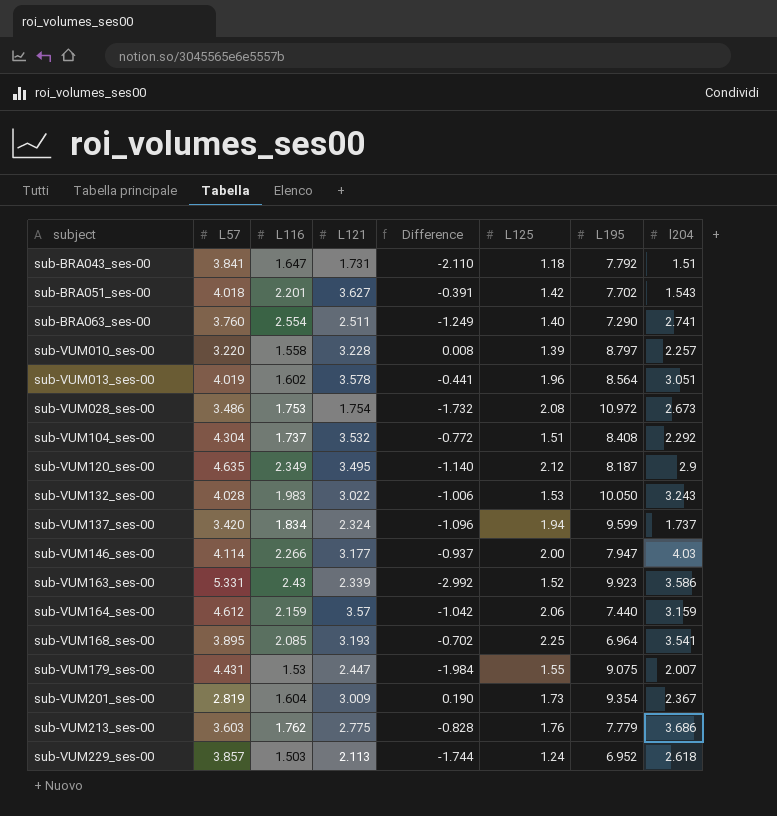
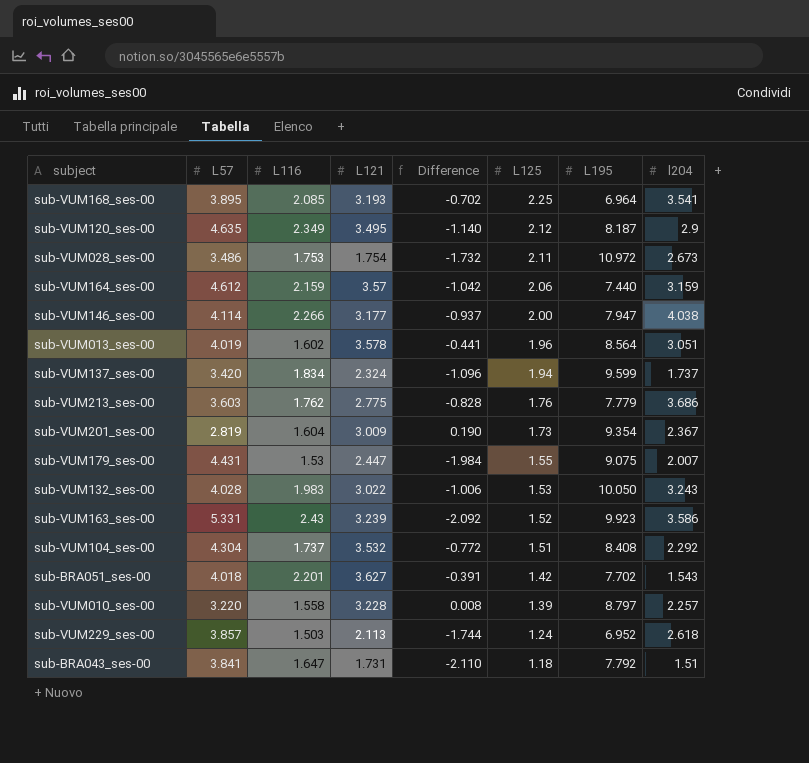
row order: subject ascending -> L125 descending
row sub-BRA063_ses-00: 3.760 | 2.554 | 2.511 | -1.249 | 1.40 | 7.290 | 2.741 -> none
sub-VUM028_ses-00 | L125: 2.08 -> 2.11
sub-VUM146_ses-00 | l204: 4.03 -> 4.038
sub-VUM163_ses-00 | L121: 2.339 -> 3.239
sub-VUM163_ses-00 | Difference: -2.992 -> -2.092

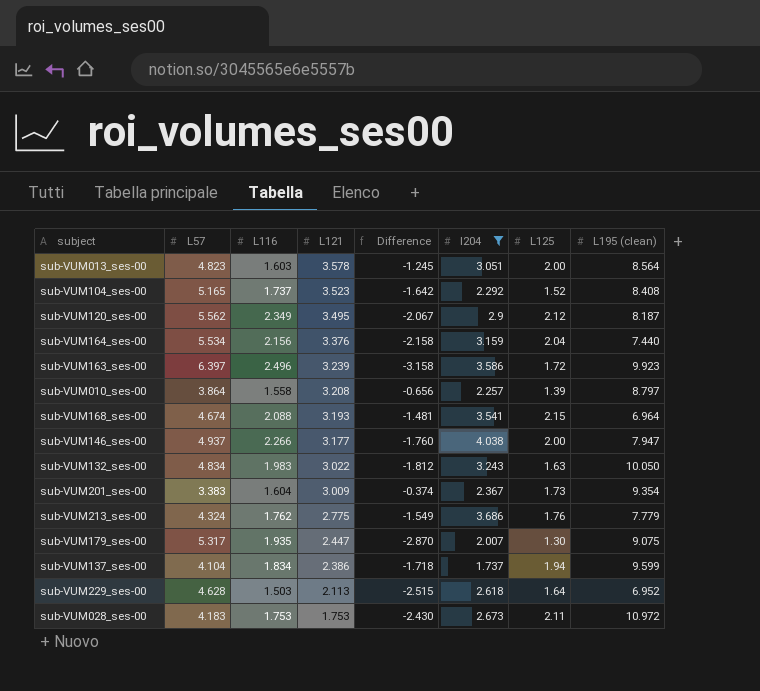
filter: none -> l204 >= 1.737
row order: L125 descending -> L121 descending
column l204 | position: 8 -> 6
column name: L195 -> L195 (clean)
sub-VUM013_ses-00 | L57: 4.019 -> 4.823
sub-VUM013_ses-00 | L116: 1.602 -> 1.603
sub-VUM013_ses-00 | Difference: -0.441 -> -1.245
sub-VUM013_ses-00 | L125: 1.96 -> 2.00
sub-VUM104_ses-00 | L57: 4.304 -> 5.165
sub-VUM104_ses-00 | L121: 3.532 -> 3.523
sub-VUM104_ses-00 | Difference: -0.772 -> -1.642
sub-VUM104_ses-00 | L125: 1.51 -> 1.52
sub-VUM120_ses-00 | L57: 4.635 -> 5.562
sub-VUM120_ses-00 | Difference: -1.140 -> -2.067
sub-VUM164_ses-00 | L57: 4.612 -> 5.534
sub-VUM164_ses-00 | L116: 2.159 -> 2.156
sub-VUM164_ses-00 | L121: 3.57 -> 3.376
sub-VUM164_ses-00 | Difference: -1.042 -> -2.158
sub-VUM164_ses-00 | L125: 2.06 -> 2.04
sub-VUM163_ses-00 | L57: 5.331 -> 6.397
sub-VUM163_ses-00 | L116: 2.43 -> 2.496
sub-VUM163_ses-00 | Difference: -2.092 -> -3.158
sub-VUM163_ses-00 | L125: 1.52 -> 1.72
sub-VUM010_ses-00 | L57: 3.220 -> 3.864
sub-VUM010_ses-00 | L121: 3.228 -> 3.208
sub-VUM010_ses-00 | Difference: 0.008 -> -0.656
sub-VUM168_ses-00 | L57: 3.895 -> 4.674
sub-VUM168_ses-00 | L116: 2.085 -> 2.088
sub-VUM168_ses-00 | Difference: -0.702 -> -1.481
sub-VUM168_ses-00 | L125: 2.25 -> 2.15
sub-VUM146_ses-00 | L57: 4.114 -> 4.937
sub-VUM146_ses-00 | Difference: -0.937 -> -1.760
sub-VUM132_ses-00 | L57: 4.028 -> 4.834
sub-VUM132_ses-00 | Difference: -1.006 -> -1.812
sub-VUM132_ses-00 | L125: 1.53 -> 1.63
sub-VUM201_ses-00 | L57: 2.819 -> 3.383
sub-VUM201_ses-00 | Difference: 0.190 -> -0.374
sub-VUM213_ses-00 | L57: 3.603 -> 4.324
sub-VUM213_ses-00 | Difference: -0.828 -> -1.549
sub-VUM179_ses-00 | L57: 4.431 -> 5.317
sub-VUM179_ses-00 | L116: 1.53 -> 1.935
sub-VUM179_ses-00 | Difference: -1.984 -> -2.870
sub-VUM179_ses-00 | L125: 1.55 -> 1.30
sub-VUM137_ses-00 | L57: 3.420 -> 4.104
sub-VUM137_ses-00 | L121: 2.324 -> 2.386
sub-VUM137_ses-00 | Difference: -1.096 -> -1.718
sub-VUM229_ses-00 | L57: 3.857 -> 4.628
sub-VUM229_ses-00 | Difference: -1.744 -> -2.515
sub-VUM229_ses-00 | L125: 1.24 -> 1.64
sub-VUM028_ses-00 | L57: 3.486 -> 4.183
sub-VUM028_ses-00 | L121: 1.754 -> 1.753
sub-VUM028_ses-00 | Difference: -1.732 -> -2.430

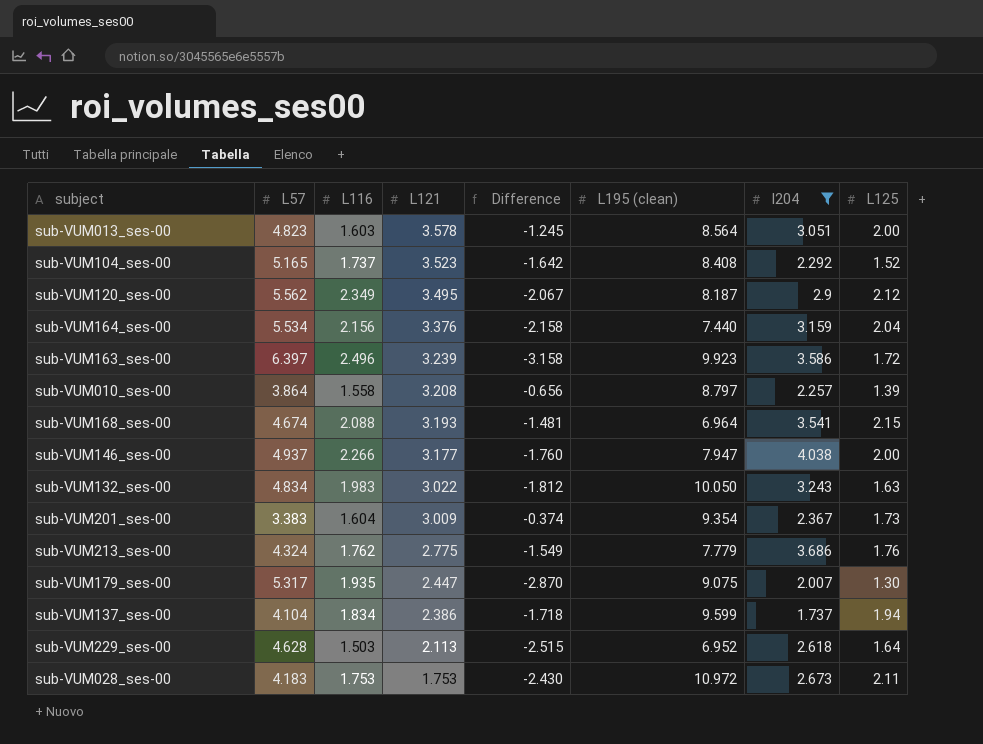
column L195 (clean) | position: 8 -> 6

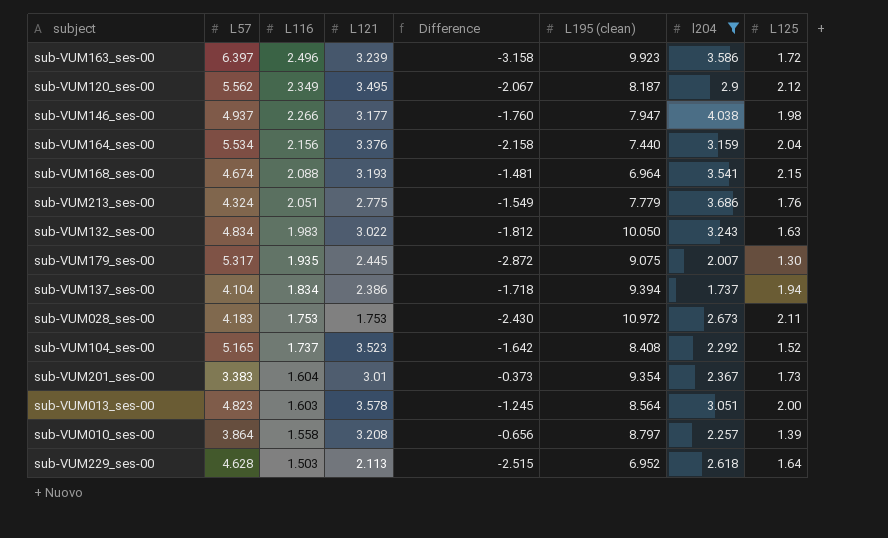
row order: L121 descending -> L116 descending
sub-VUM146_ses-00 | L125: 2.00 -> 1.98
sub-VUM213_ses-00 | L116: 1.762 -> 2.051
sub-VUM179_ses-00 | L121: 2.447 -> 2.445
sub-VUM179_ses-00 | Difference: -2.870 -> -2.872
sub-VUM137_ses-00 | L195 (clean): 9.599 -> 9.394
sub-VUM201_ses-00 | L121: 3.009 -> 3.01
sub-VUM201_ses-00 | Difference: -0.374 -> -0.373

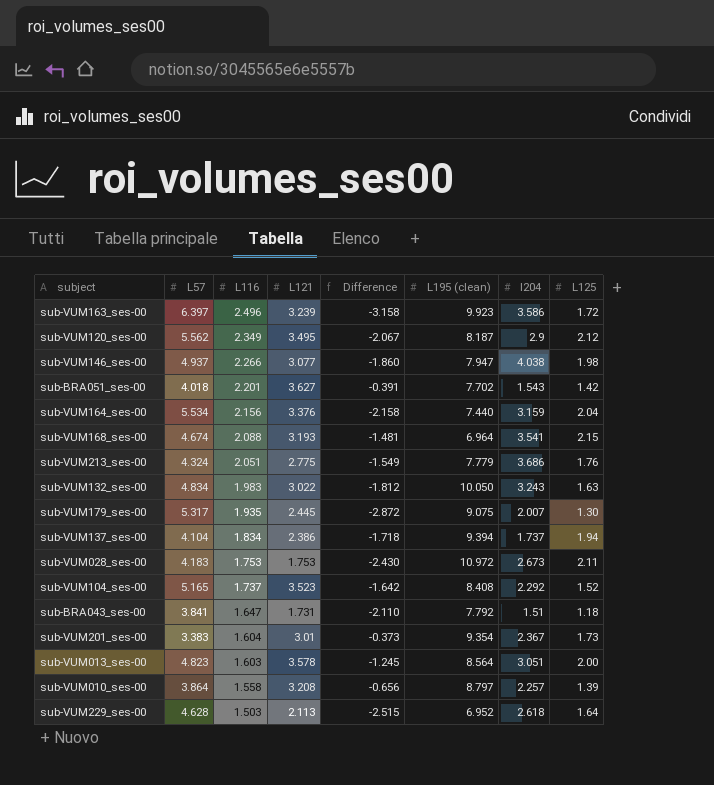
filter: l204 >= 1.737 -> none
sub-VUM146_ses-00 | L121: 3.177 -> 3.077
sub-VUM146_ses-00 | Difference: -1.760 -> -1.860

